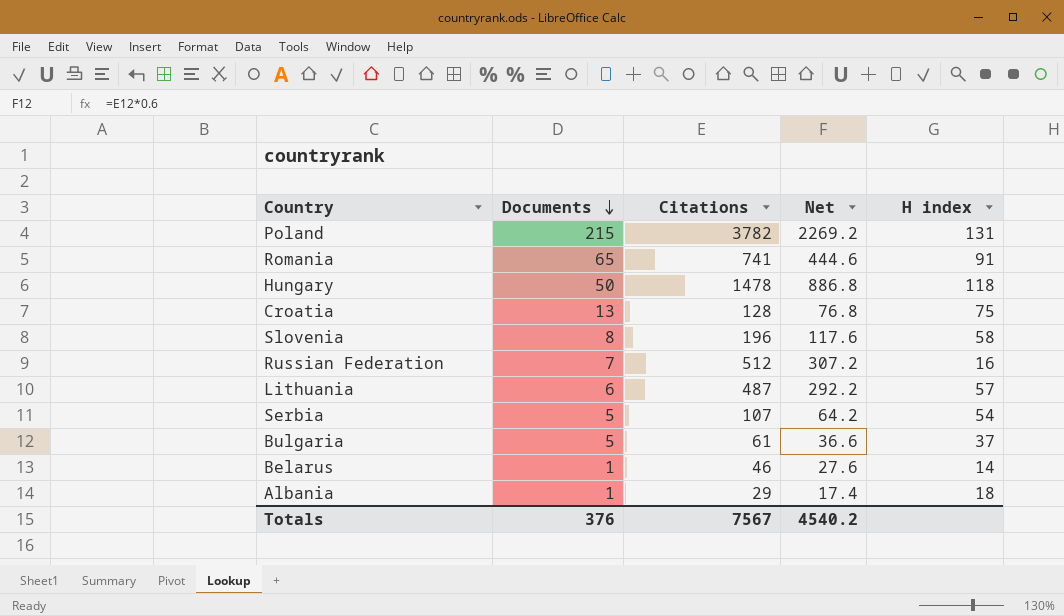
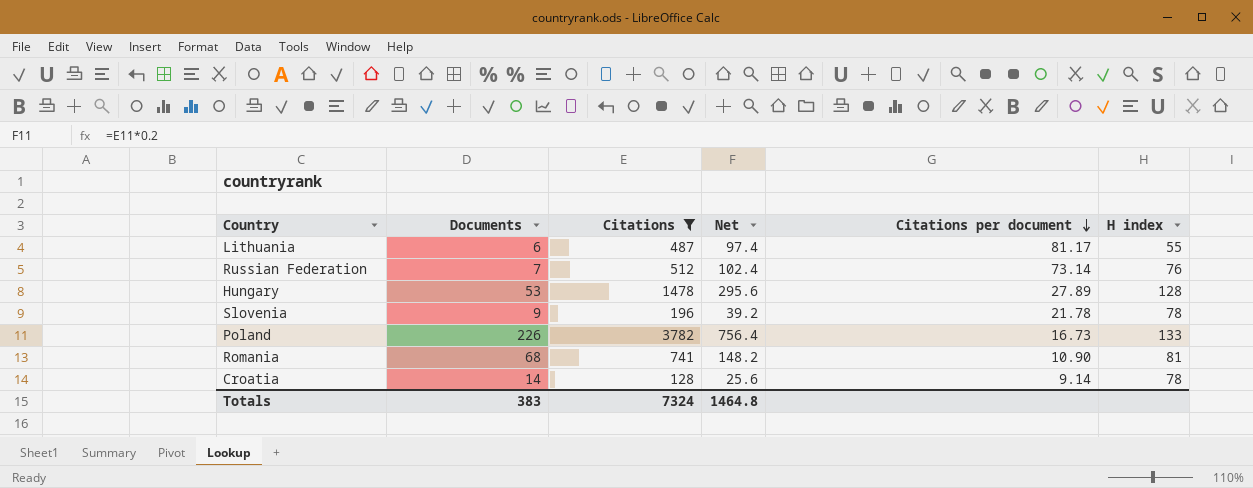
filter: none -> Citations >= 128
row order: Documents descending -> Citations per document descending
column Net | formula: [Citations] * 0.6 -> [Citations] * 0.2
column Citations per document | formula: none -> [Citations] / [Documents]
Lithuania | H index: 57 -> 55
Russian Federation | H index: 16 -> 76
Hungary | Documents: 50 -> 53
Hungary | H index: 118 -> 128
Slovenia | Documents: 8 -> 9
Slovenia | H index: 58 -> 78
Poland | Documents: 215 -> 226
Poland | H index: 131 -> 133
Romania | Documents: 65 -> 68
Romania | H index: 91 -> 81
Croatia | Documents: 13 -> 14
Croatia | H index: 75 -> 78
Totals | Documents: 376 -> 383
Totals | Citations: 7567 -> 7324
Totals | Net: 4540.2 -> 1464.8

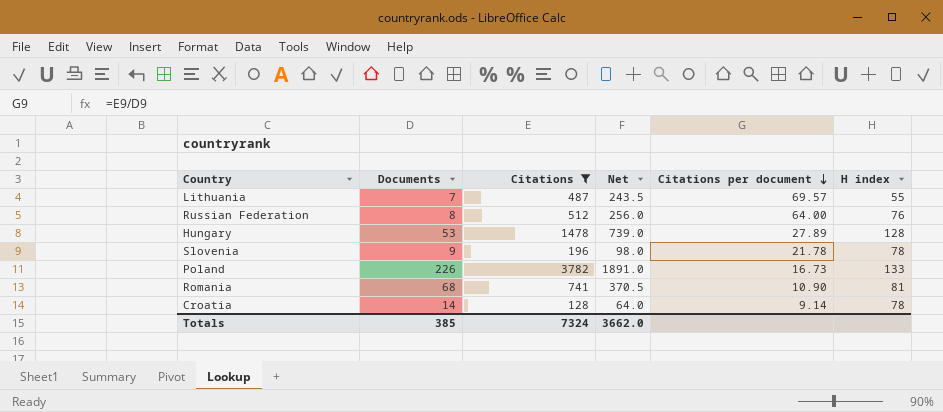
column Net | formula: [Citations] * 0.2 -> [Citations] * 0.5
Lithuania | Documents: 6 -> 7
Lithuania | Citations per document: 81.17 -> 69.57
Russian Federation | Documents: 7 -> 8
Russian Federation | Citations per document: 73.14 -> 64.00
Totals | Documents: 383 -> 385
Totals | Net: 1464.8 -> 3662.0

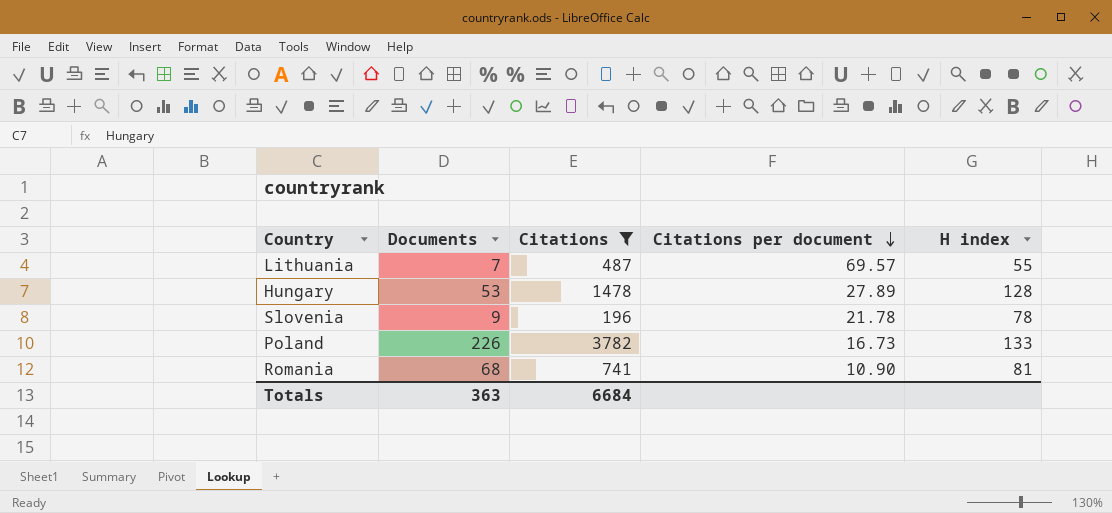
column Net | formula: [Citations] * 0.5 -> none
row Russian Federation: 8 | 512 | 256.0 | 64.00 | 76 -> none
row Croatia: 14 | 128 | 64.0 | 9.14 | 78 -> none
Totals | Documents: 385 -> 363
Totals | Citations: 7324 -> 6684

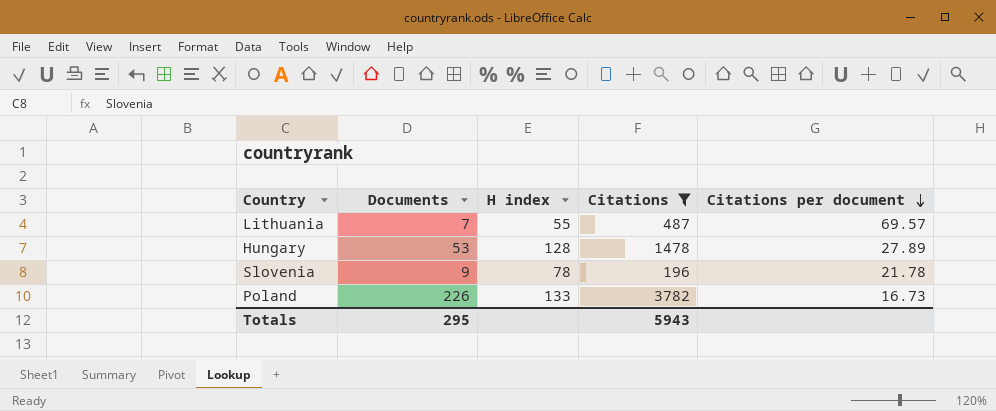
column H index | position: 5 -> 3
row Romania: 68 | 741 | 10.90 | 81 -> none
Totals | Documents: 363 -> 295
Totals | Citations: 6684 -> 5943

